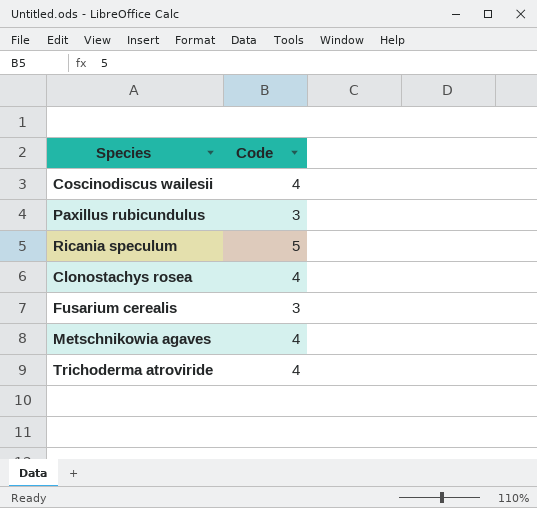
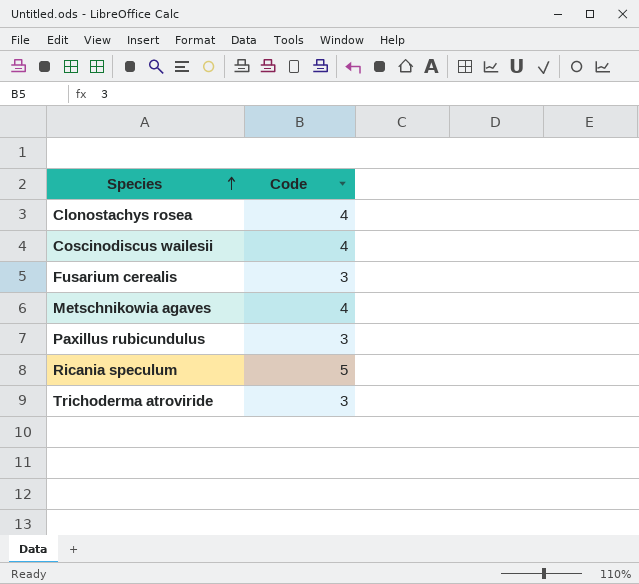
row order: none -> Species ascending
Trichoderma atroviride | Code: 4 -> 3

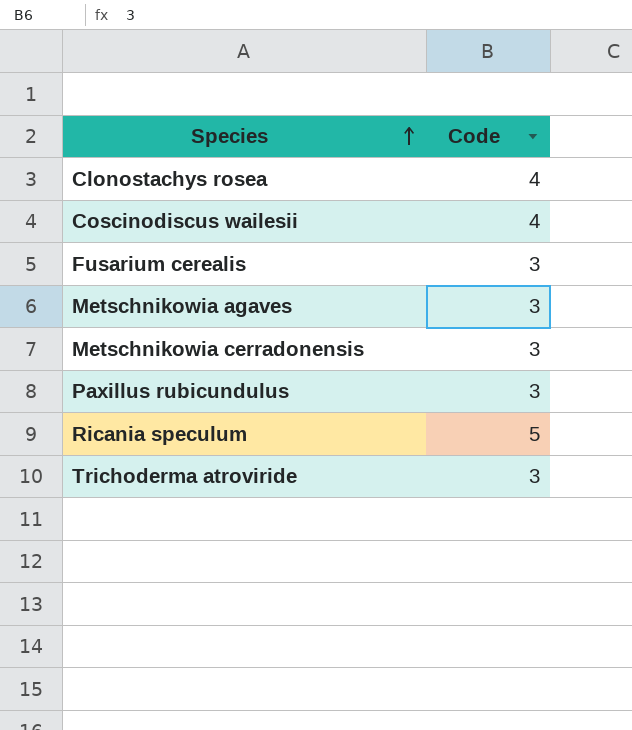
Metschnikowia agaves | Code: 4 -> 3
row Metschnikowia cerradonensis: none -> 3

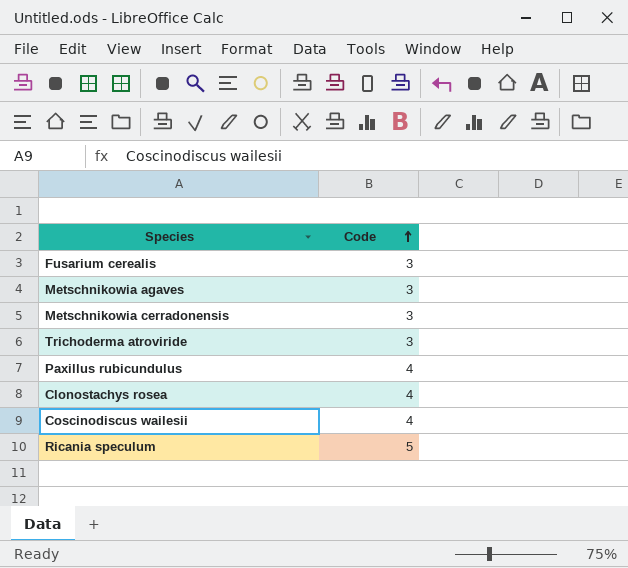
row order: Species ascending -> Code ascending
Paxillus rubicundulus | Code: 3 -> 4

